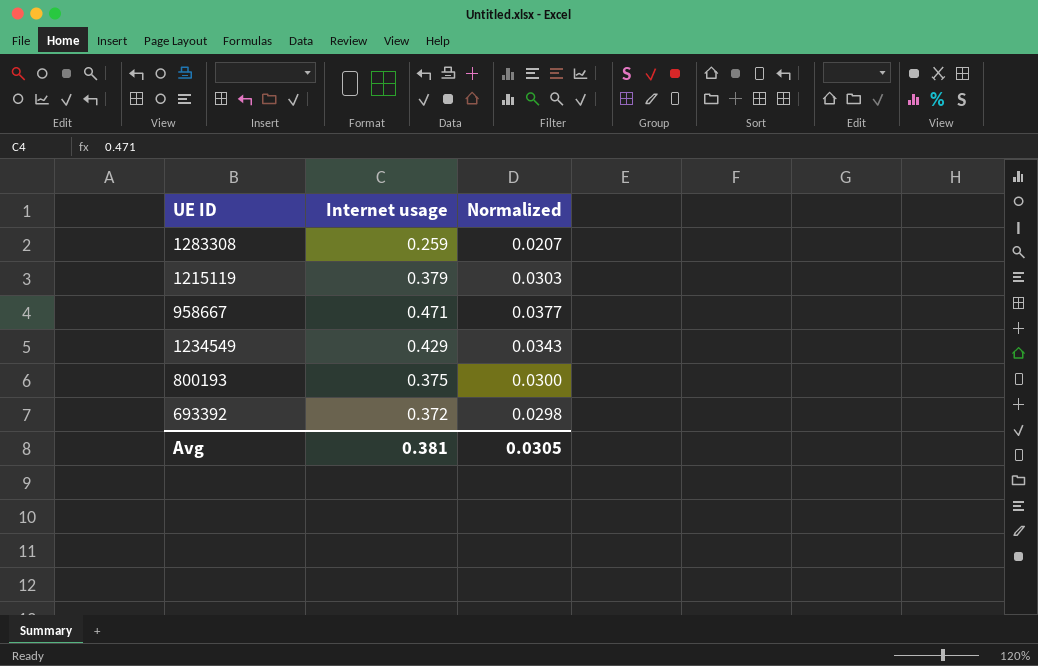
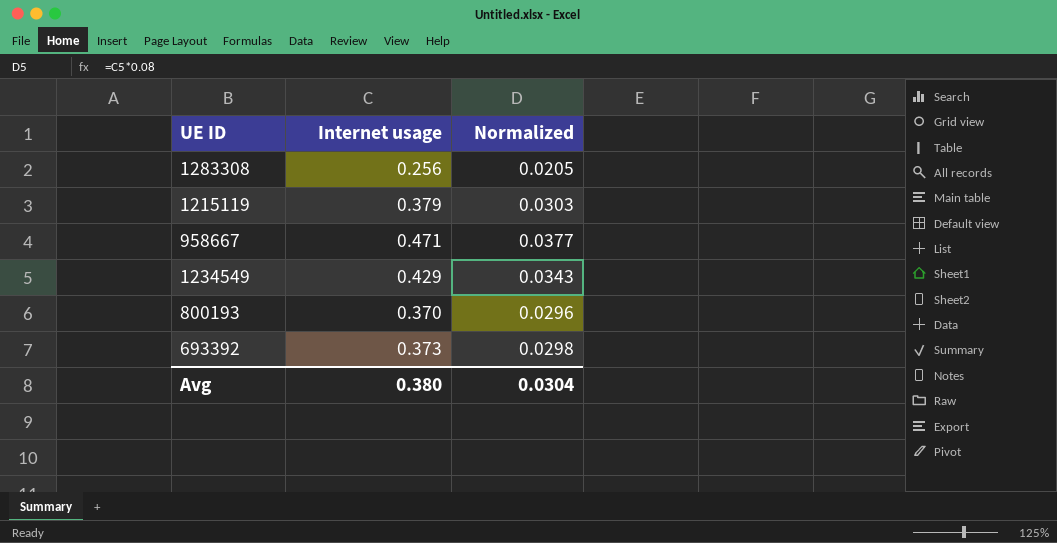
1283308 | Internet usage: 0.259 -> 0.256
1283308 | Normalized: 0.0207 -> 0.0205
800193 | Internet usage: 0.375 -> 0.370
800193 | Normalized: 0.0300 -> 0.0296
693392 | Internet usage: 0.372 -> 0.373
Avg | Internet usage: 0.381 -> 0.380
Avg | Normalized: 0.0305 -> 0.0304

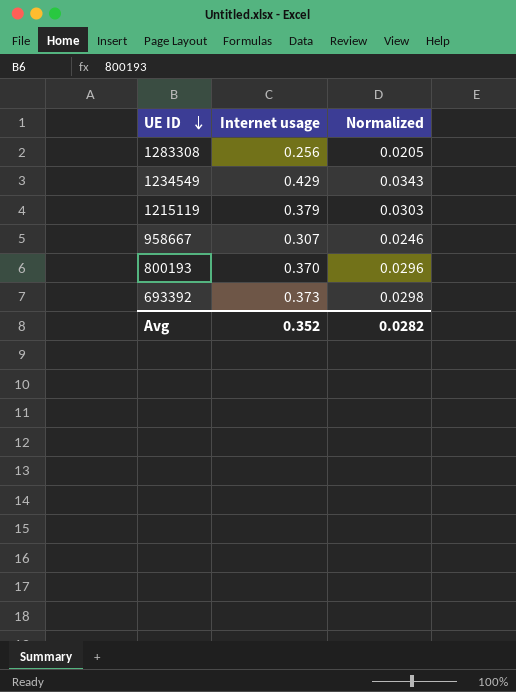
row order: none -> UE ID descending
958667 | Internet usage: 0.471 -> 0.307
958667 | Normalized: 0.0377 -> 0.0246
Avg | Internet usage: 0.380 -> 0.352
Avg | Normalized: 0.0304 -> 0.0282

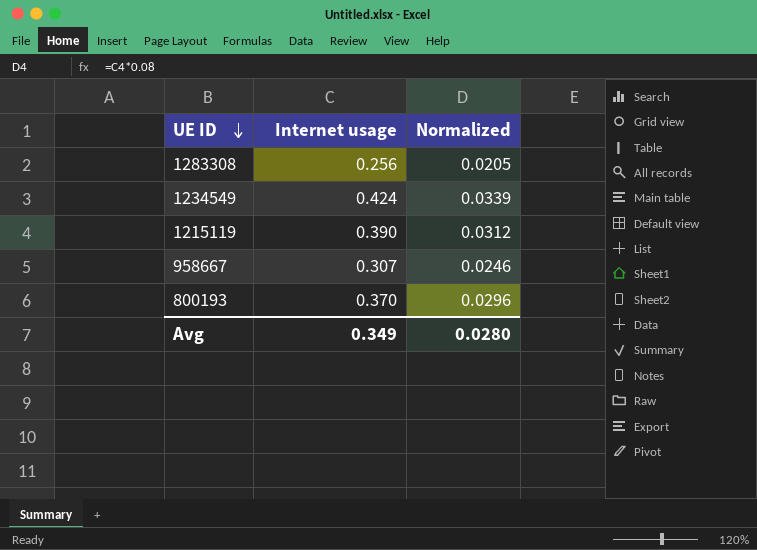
row 693392: 0.373 | 0.0298 -> none
1234549 | Internet usage: 0.429 -> 0.424
1234549 | Normalized: 0.0343 -> 0.0339
1215119 | Internet usage: 0.379 -> 0.390
1215119 | Normalized: 0.0303 -> 0.0312
Avg | Internet usage: 0.352 -> 0.349
Avg | Normalized: 0.0282 -> 0.0280

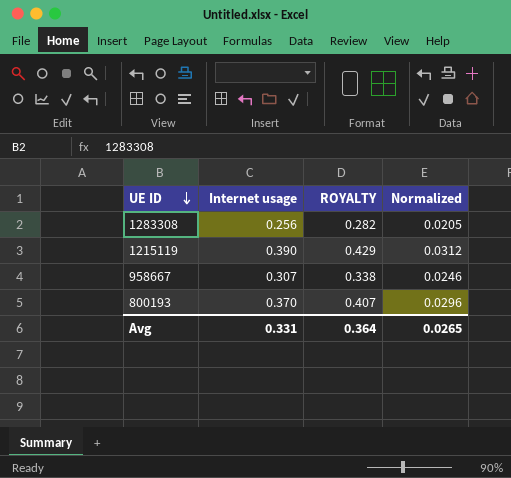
column ROYALTY | formula: none -> [Internet usage] * 1.1
row 1234549: 0.424 | 0.0339 -> none
Avg | Internet usage: 0.349 -> 0.331
Avg | Normalized: 0.0280 -> 0.0265

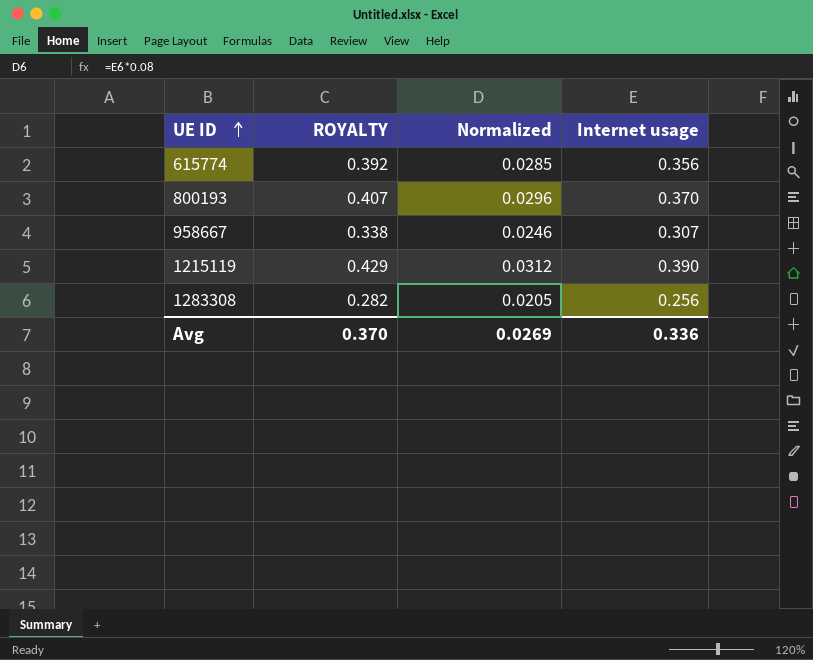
row order: UE ID descending -> UE ID ascending
column Internet usage | position: 2 -> 4
row 615774: none -> 0.392 | 0.0285 | 0.356
Avg | ROYALTY: 0.364 -> 0.370
Avg | Normalized: 0.0265 -> 0.0269
Avg | Internet usage: 0.331 -> 0.336

